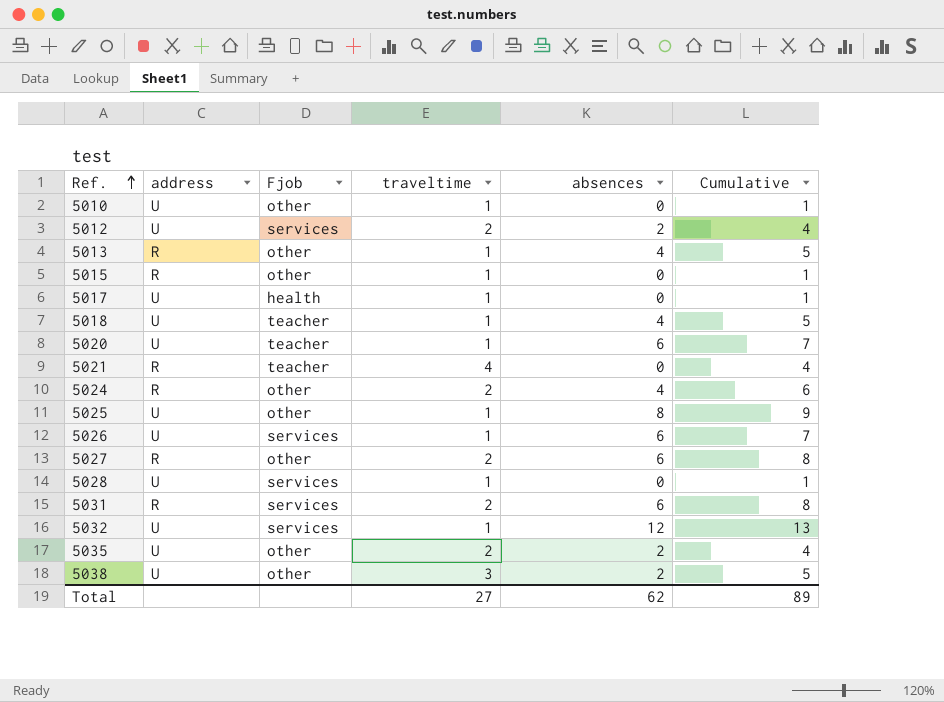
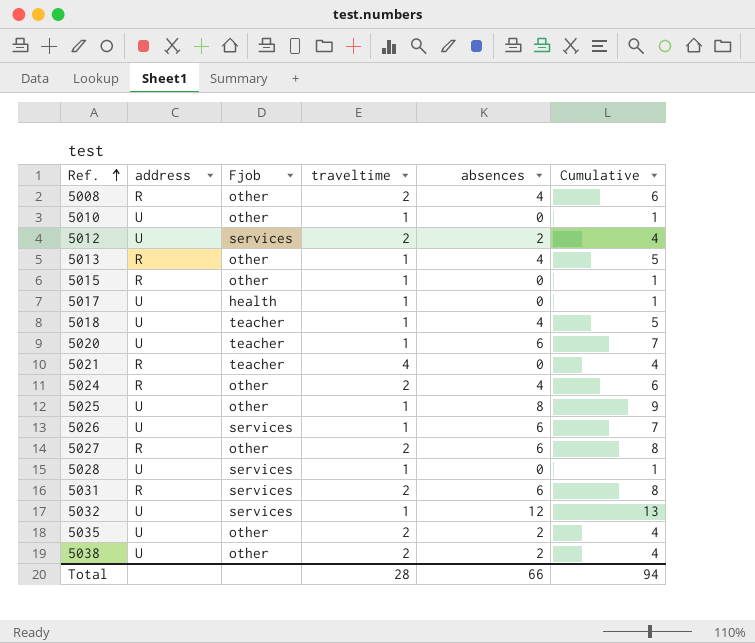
row 5008: none -> R | other | 2 | 4 | 6
5038 | traveltime: 3 -> 2
5038 | Cumulative: 5 -> 4
Total | traveltime: 27 -> 28
Total | absences: 62 -> 66
Total | Cumulative: 89 -> 94

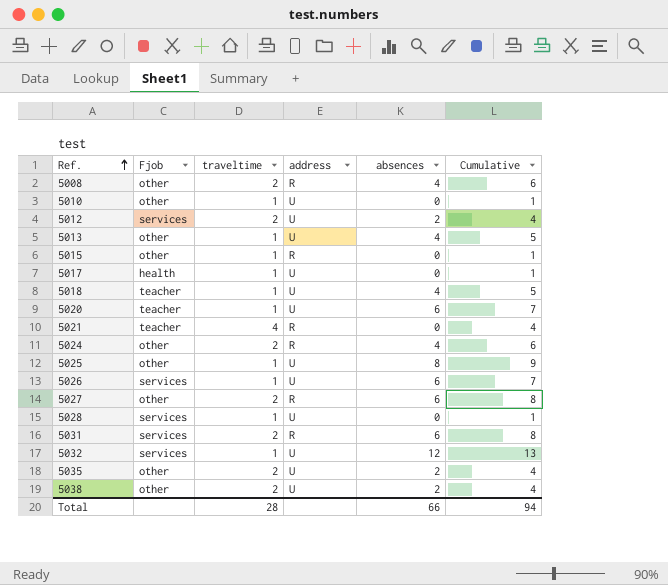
column address | position: 2 -> 4
5013 | address: R -> U

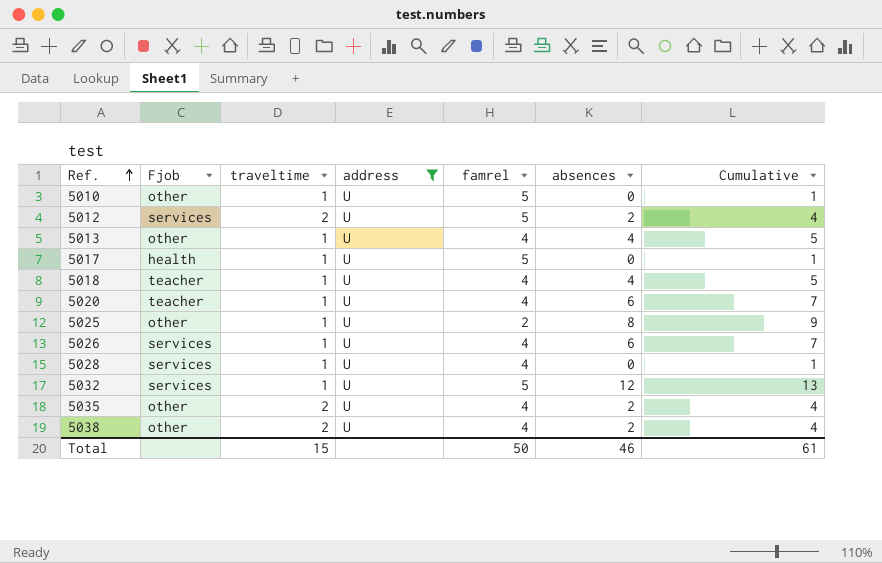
filter: none -> address = U
column famrel | position: none -> 5
Total | traveltime: 28 -> 15
Total | absences: 66 -> 46
Total | Cumulative: 94 -> 61

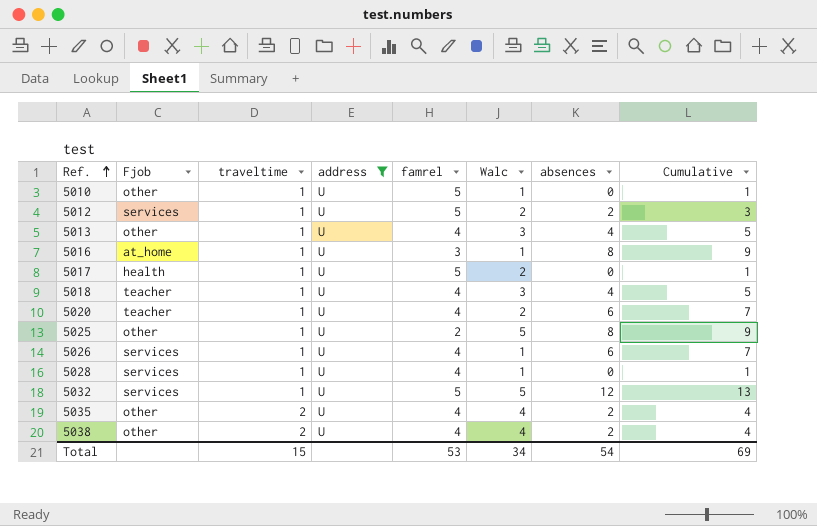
column Walc | position: none -> 6
5012 | traveltime: 2 -> 1
5012 | Cumulative: 4 -> 3
row 5016: none -> at_home | 1 | U | 3 | 1 | 8 | 9
Total | famrel: 50 -> 53
Total | absences: 46 -> 54
Total | Cumulative: 61 -> 69

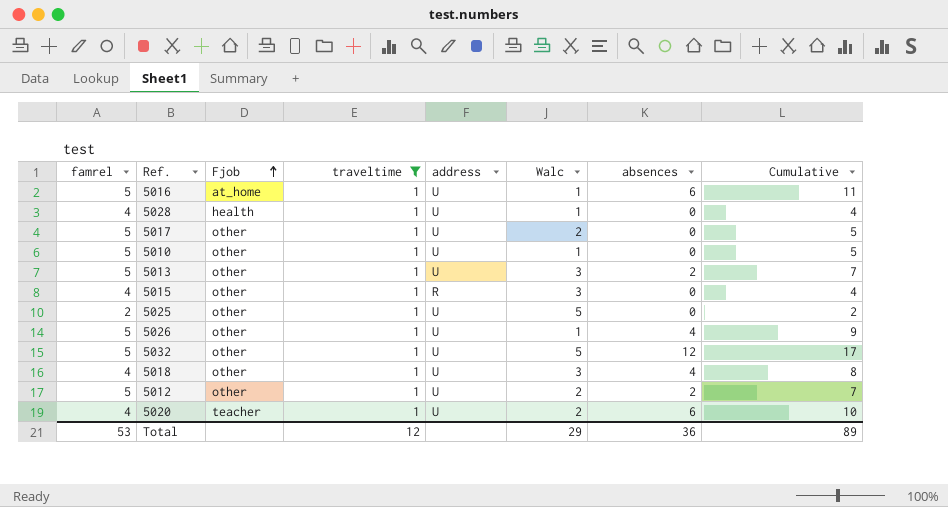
filter: address = U -> traveltime = 1
row order: Ref. ascending -> Fjob ascending
column famrel | position: 5 -> 1
column Cumulative | formula: [traveltime] + [absences] -> [famrel] + [absences]
5016 | famrel: 3 -> 5
5016 | absences: 8 -> 6
5028 | Fjob: services -> health
5017 | Fjob: health -> other
5013 | famrel: 4 -> 5
5013 | absences: 4 -> 2
5025 | absences: 8 -> 0
5026 | famrel: 4 -> 5
5026 | Fjob: services -> other
5026 | absences: 6 -> 4
5032 | Fjob: services -> other
5018 | Fjob: teacher -> other
5012 | Fjob: services -> other
Total | traveltime: 15 -> 12
Total | Walc: 34 -> 29
Total | absences: 54 -> 36
Total | Cumulative: 69 -> 89

